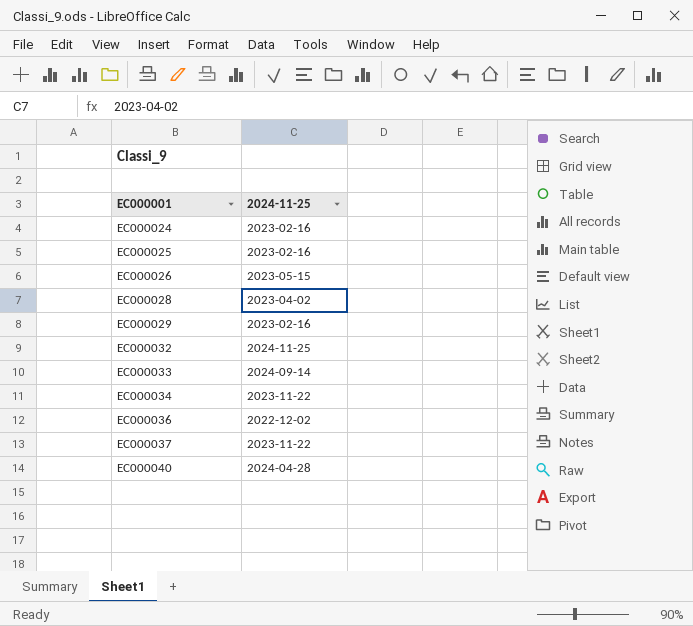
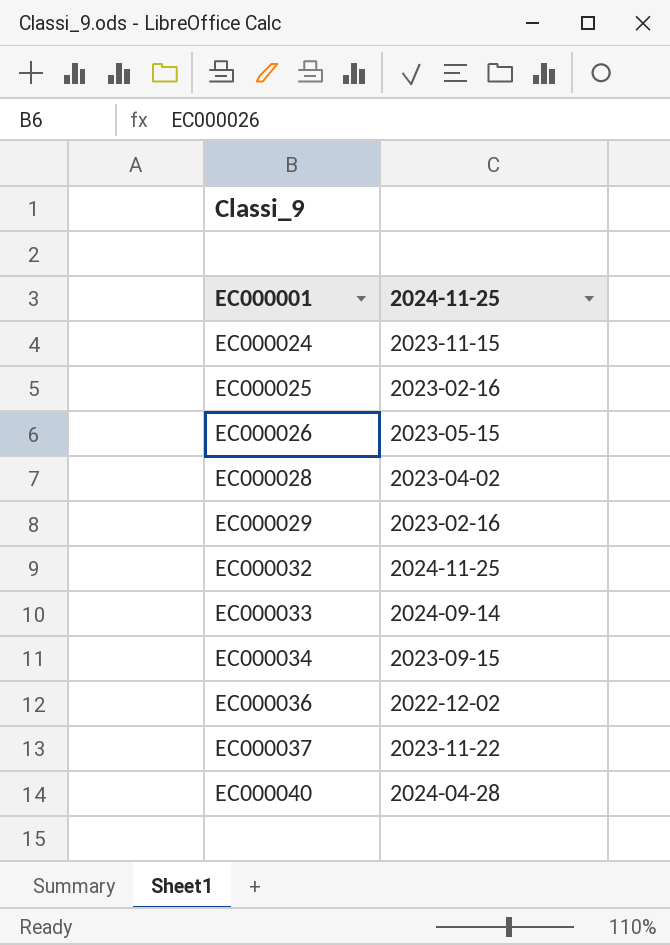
EC000024 | 2024-11-25: 2023-02-16 -> 2023-11-15
EC000034 | 2024-11-25: 2023-11-22 -> 2023-09-15

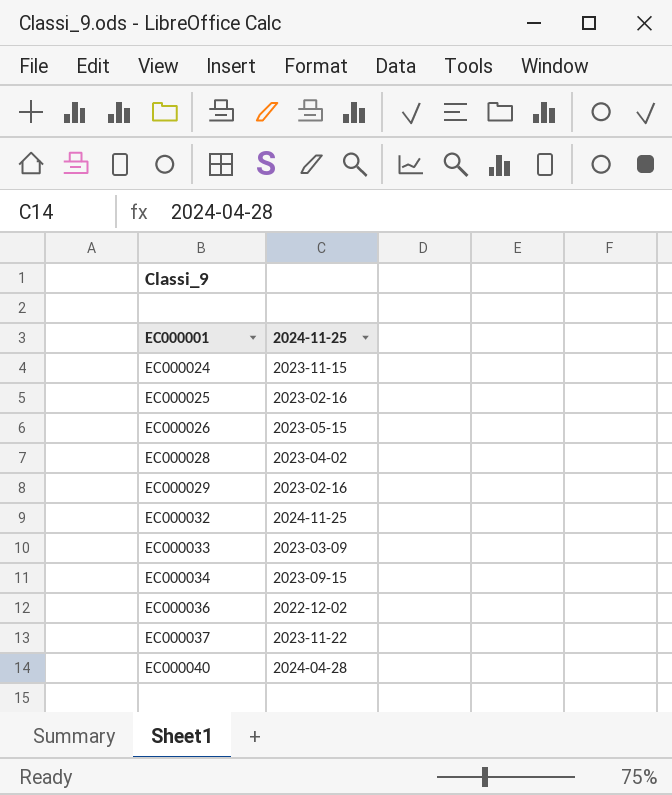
EC000033 | 2024-11-25: 2024-09-14 -> 2023-03-09

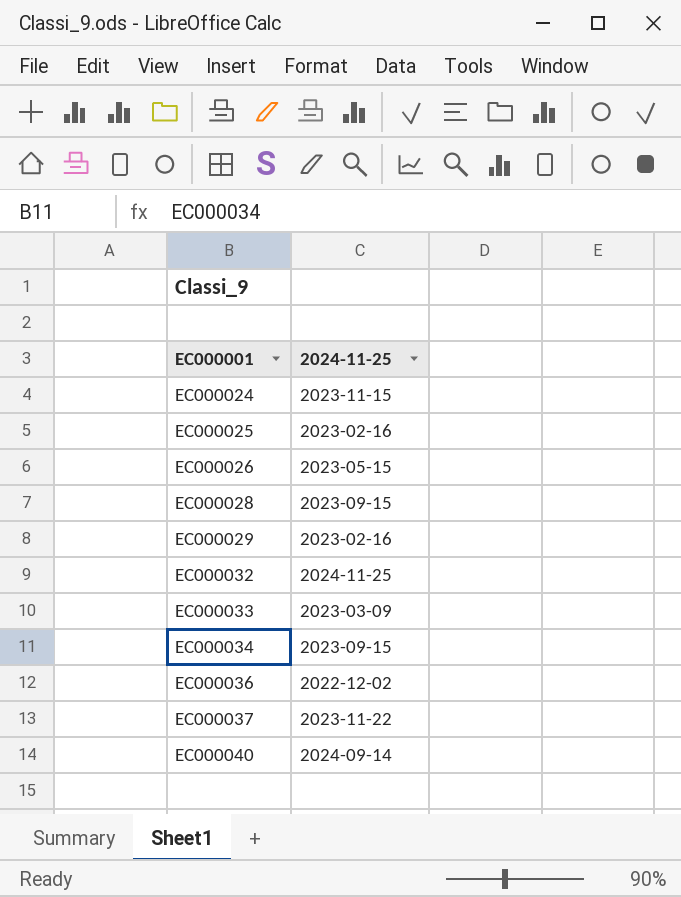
EC000028 | 2024-11-25: 2023-04-02 -> 2023-09-15
EC000040 | 2024-11-25: 2024-04-28 -> 2024-09-14

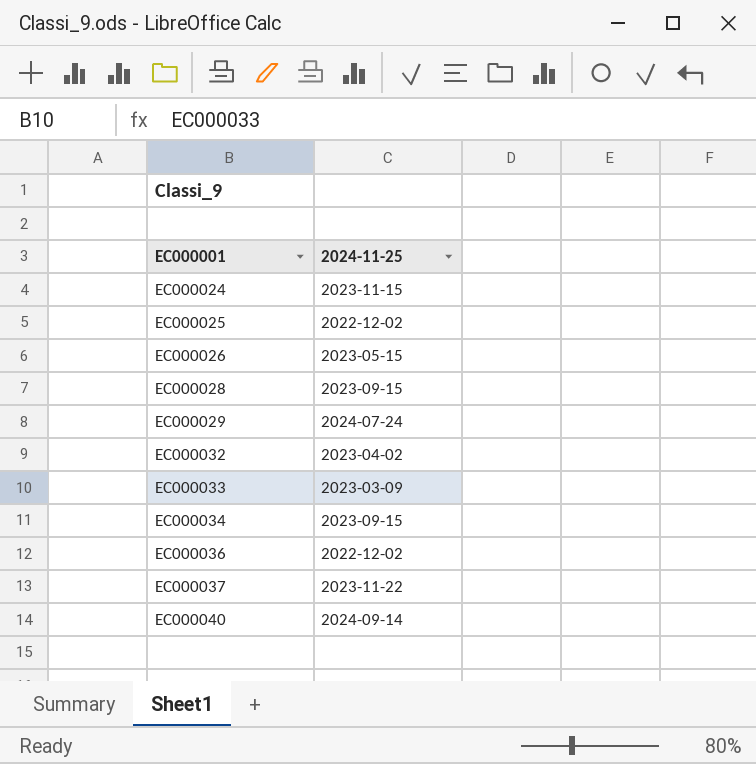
EC000025 | 2024-11-25: 2023-02-16 -> 2022-12-02
EC000029 | 2024-11-25: 2023-02-16 -> 2024-07-24
EC000032 | 2024-11-25: 2024-11-25 -> 2023-04-02

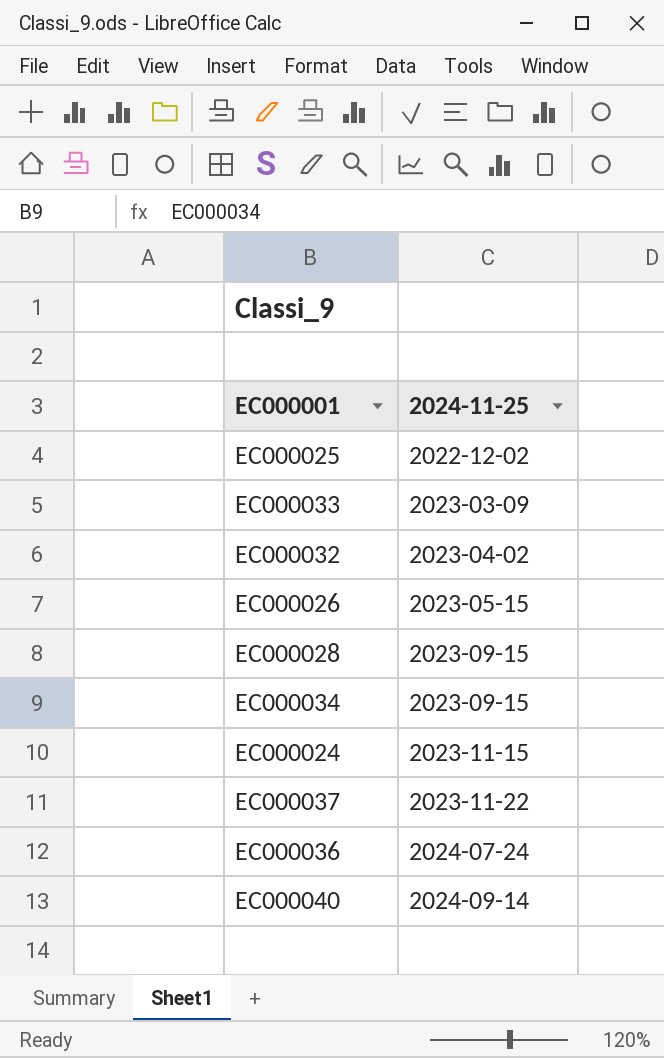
row order: EC000001 ascending -> 2024-11-25 ascending
row EC000029: 2024-07-24 -> none
EC000036 | 2024-11-25: 2022-12-02 -> 2024-07-24

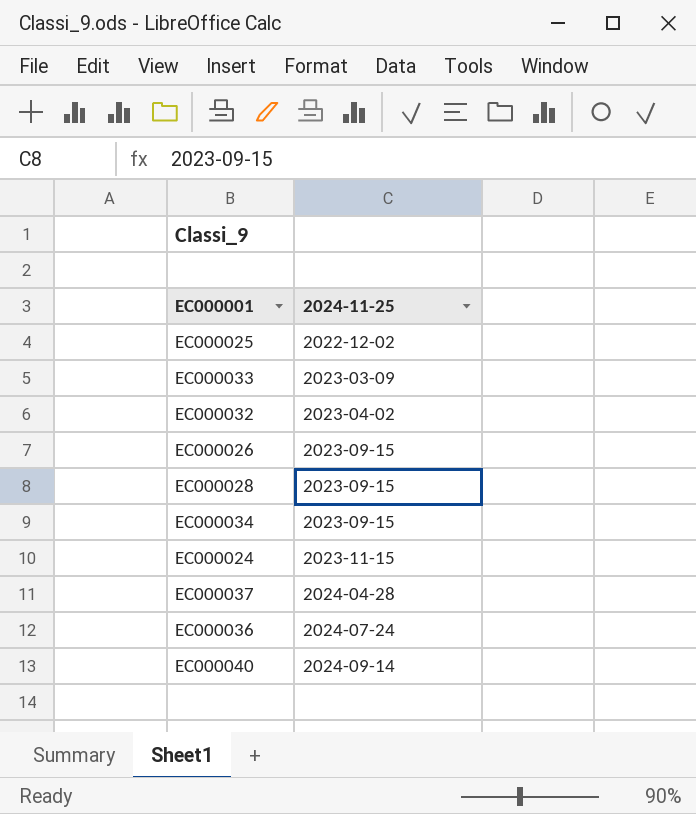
EC000026 | 2024-11-25: 2023-05-15 -> 2023-09-15
EC000037 | 2024-11-25: 2023-11-22 -> 2024-04-28

